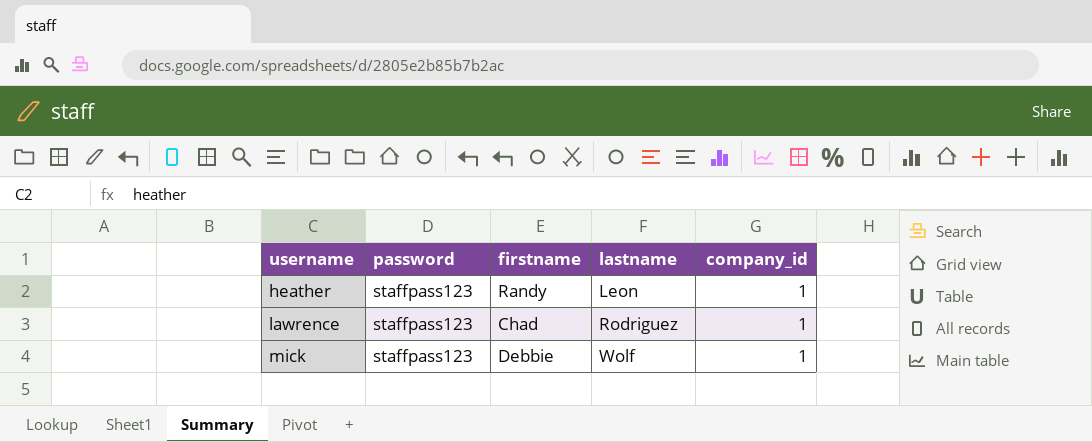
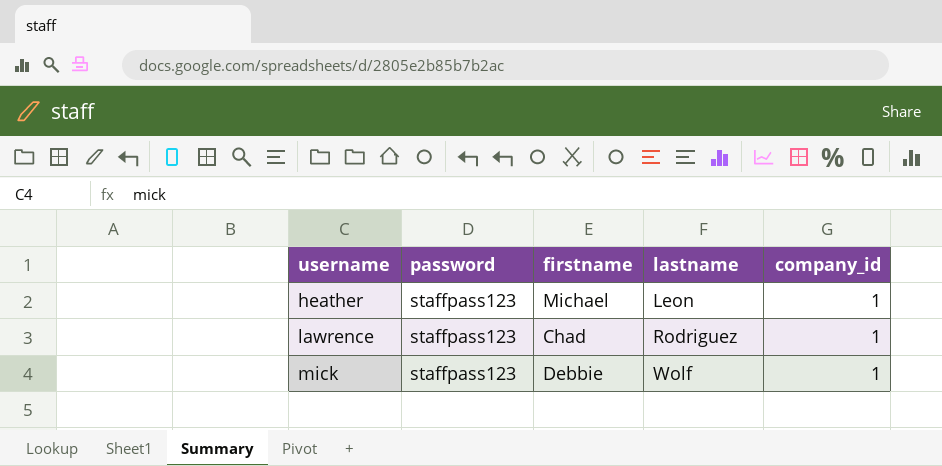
heather | firstname: Randy -> Michael

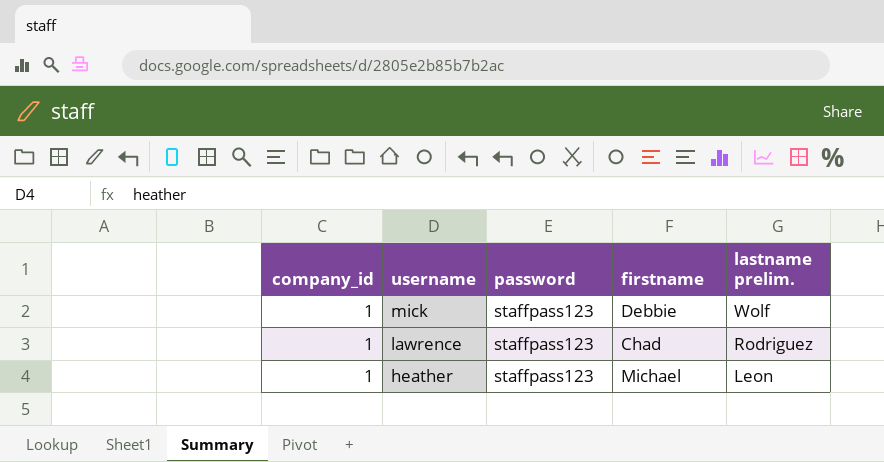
row order: username ascending -> username descending
column company_id | position: 5 -> 1
column name: lastname -> lastname prelim.

